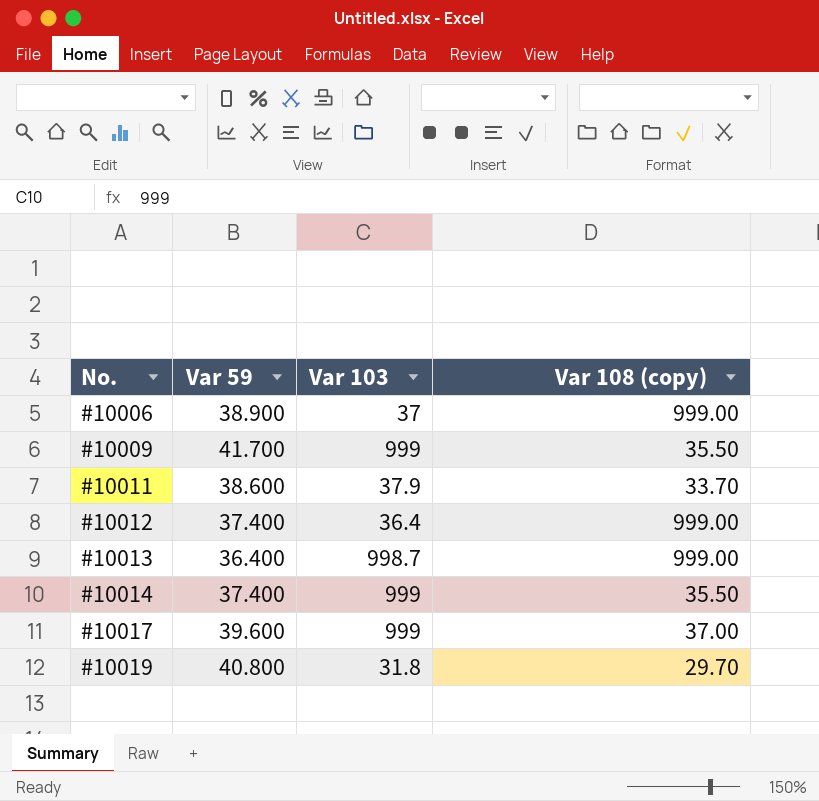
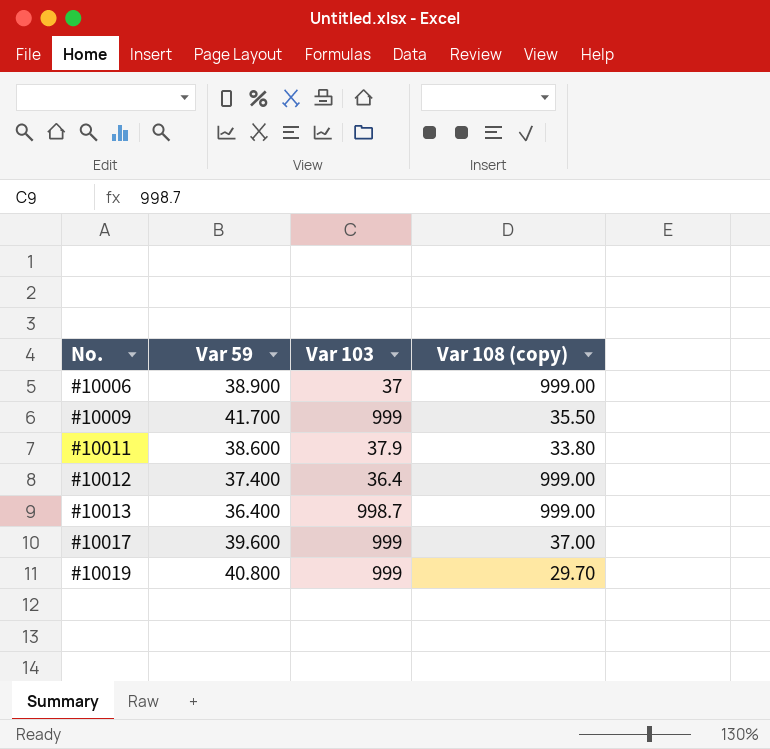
row #10014: 37.400 | 999 | 35.50 -> none
#10011 | Var 108 (copy): 33.70 -> 33.80
#10019 | Var 103: 31.8 -> 999

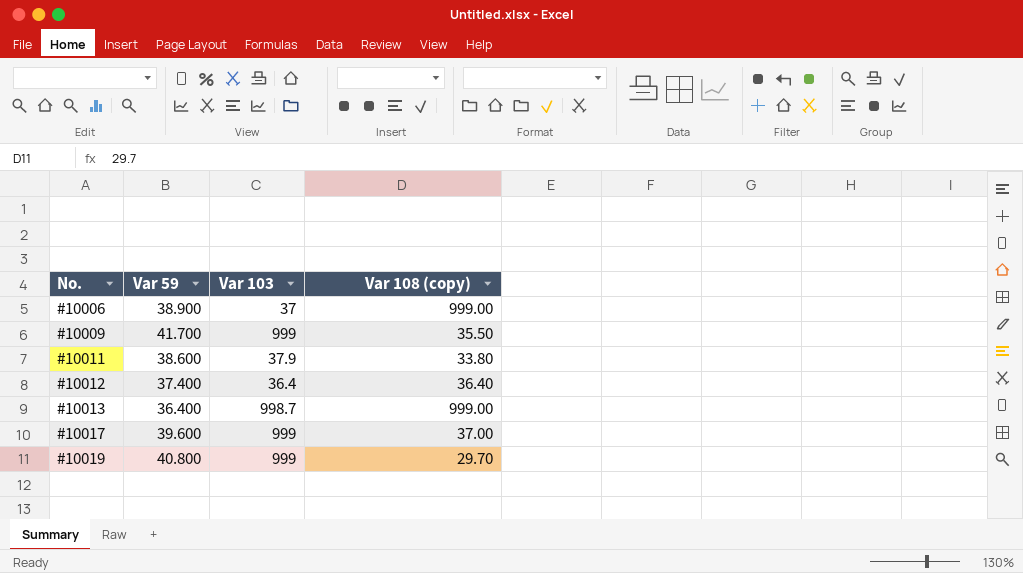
#10012 | Var 108 (copy): 999.00 -> 36.40

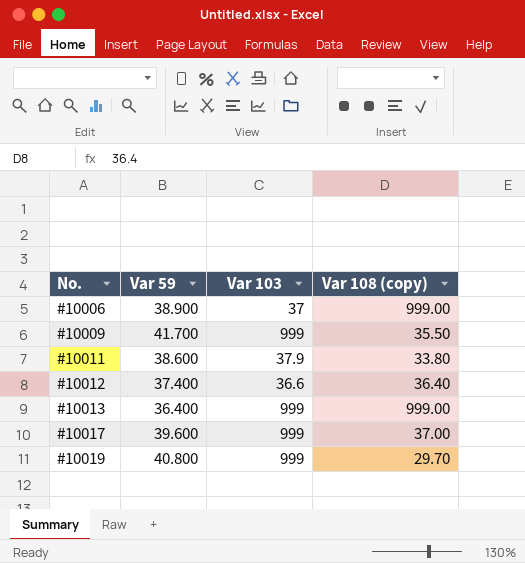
#10012 | Var 103: 36.4 -> 36.6
#10013 | Var 103: 998.7 -> 999

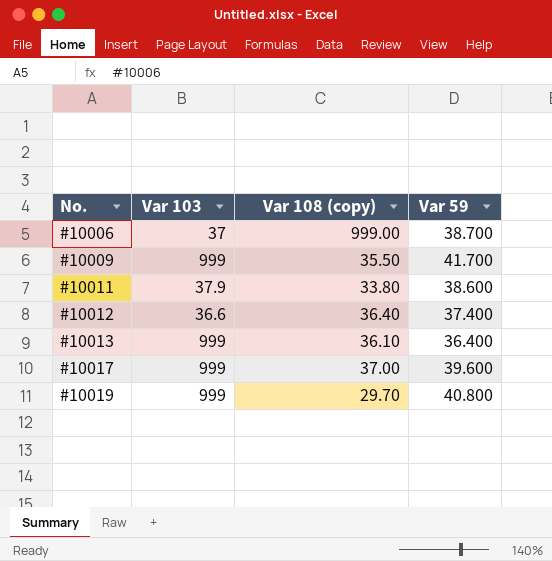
column Var 59 | position: 2 -> 4
#10006 | Var 59: 38.900 -> 38.700
#10013 | Var 108 (copy): 999.00 -> 36.10

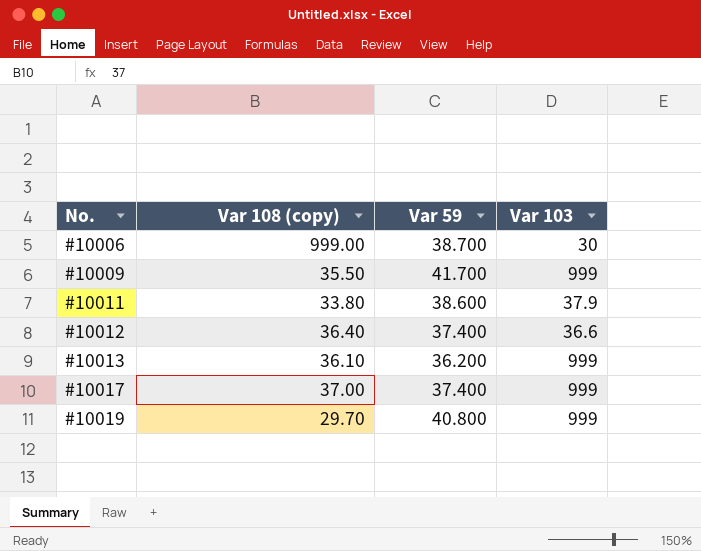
column Var 103 | position: 2 -> 4
#10006 | Var 103: 37 -> 30
#10013 | Var 59: 36.400 -> 36.200
#10017 | Var 59: 39.600 -> 37.400

